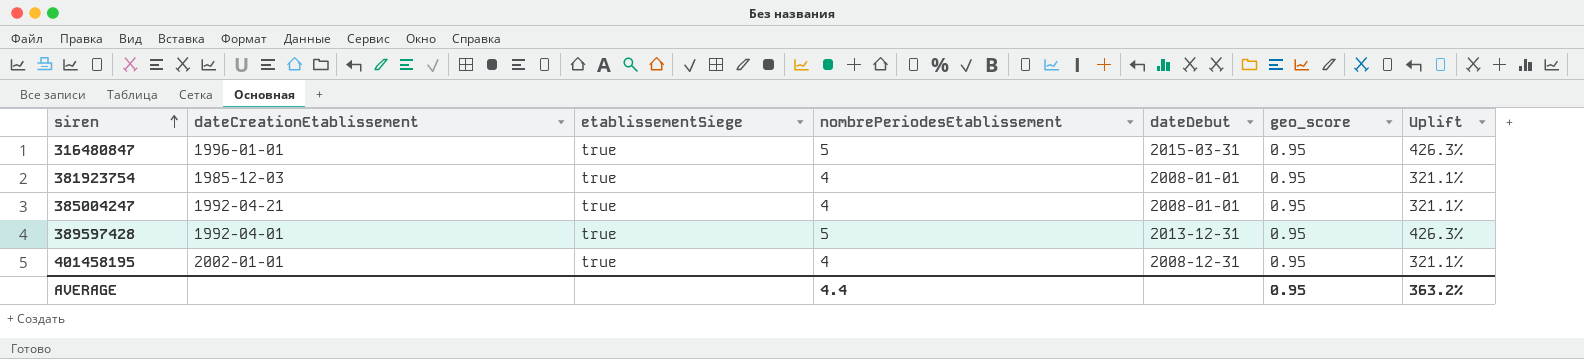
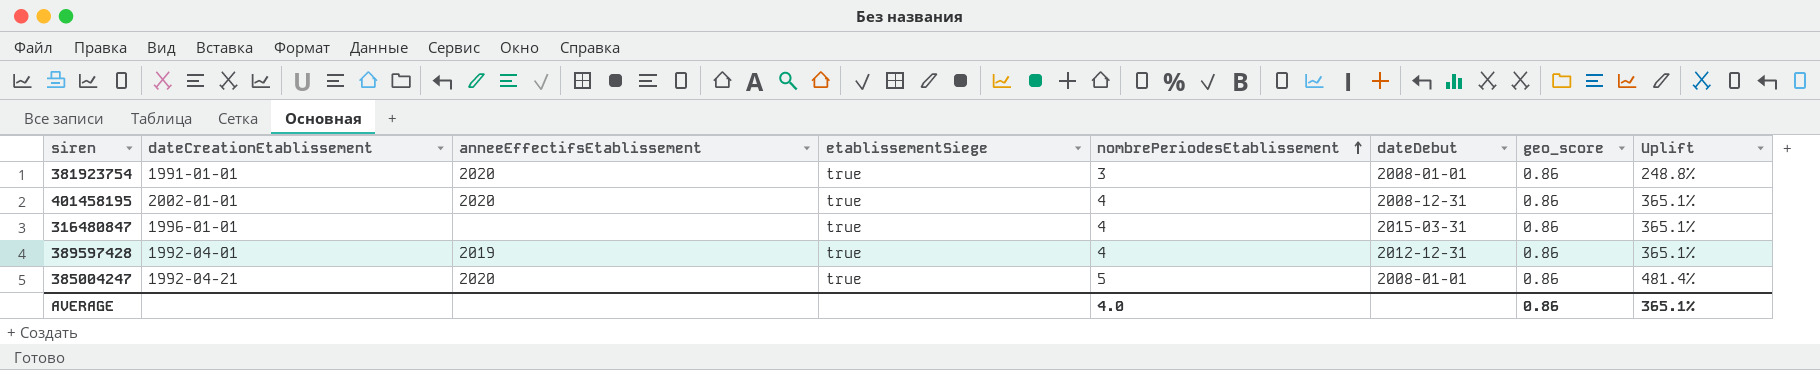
row order: siren ascending -> nombrePeriodesEtablissement ascending
column anneeEffectifsEtablissement | position: none -> 3
381923754 | dateCreationEtablissement: 1985-12-03 -> 1991-01-01
381923754 | nombrePeriodesEtablissement: 4 -> 3
381923754 | geo_score: 0.95 -> 0.86
381923754 | Uplift: 321.1% -> 248.8%
401458195 | geo_score: 0.95 -> 0.86
401458195 | Uplift: 321.1% -> 365.1%
316480847 | nombrePeriodesEtablissement: 5 -> 4
316480847 | geo_score: 0.95 -> 0.86
316480847 | Uplift: 426.3% -> 365.1%
389597428 | nombrePeriodesEtablissement: 5 -> 4
389597428 | dateDebut: 2013-12-31 -> 2012-12-31
389597428 | geo_score: 0.95 -> 0.86
389597428 | Uplift: 426.3% -> 365.1%
385004247 | nombrePeriodesEtablissement: 4 -> 5
385004247 | geo_score: 0.95 -> 0.86
385004247 | Uplift: 321.1% -> 481.4%
AVERAGE | nombrePeriodesEtablissement: 4.4 -> 4.0
AVERAGE | geo_score: 0.95 -> 0.86
AVERAGE | Uplift: 363.2% -> 365.1%

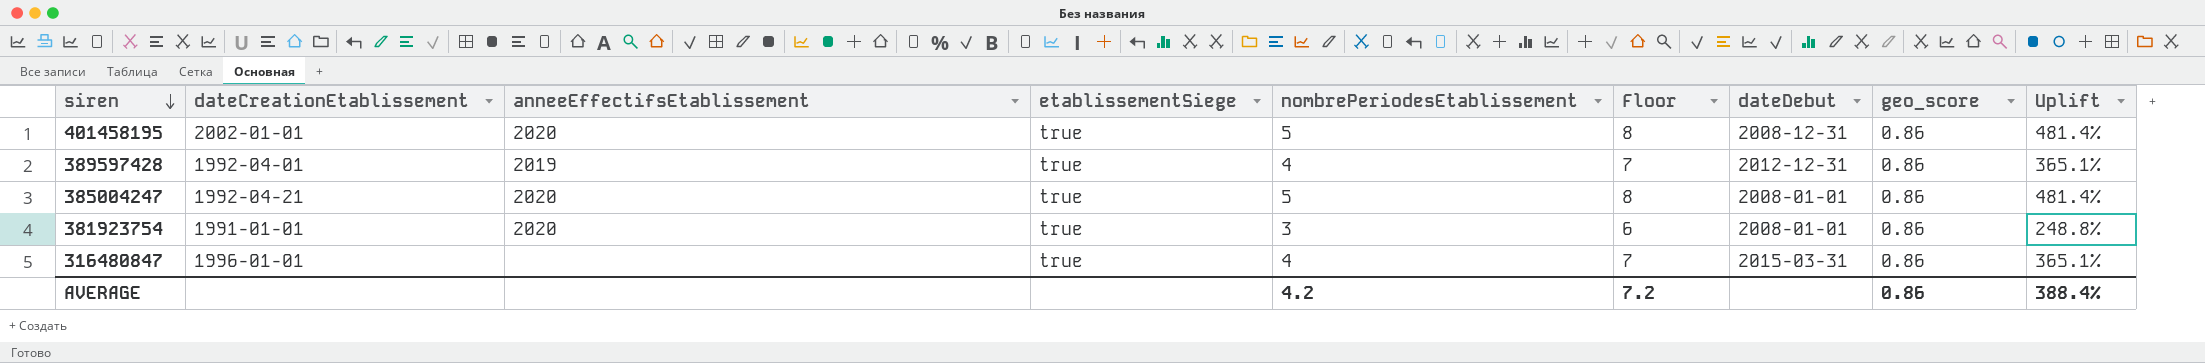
row order: nombrePeriodesEtablissement ascending -> siren descending
column Floor | formula: none -> [nombrePeriodesEtablissement] + 3
401458195 | nombrePeriodesEtablissement: 4 -> 5
401458195 | Uplift: 365.1% -> 481.4%
AVERAGE | nombrePeriodesEtablissement: 4.0 -> 4.2
AVERAGE | Uplift: 365.1% -> 388.4%

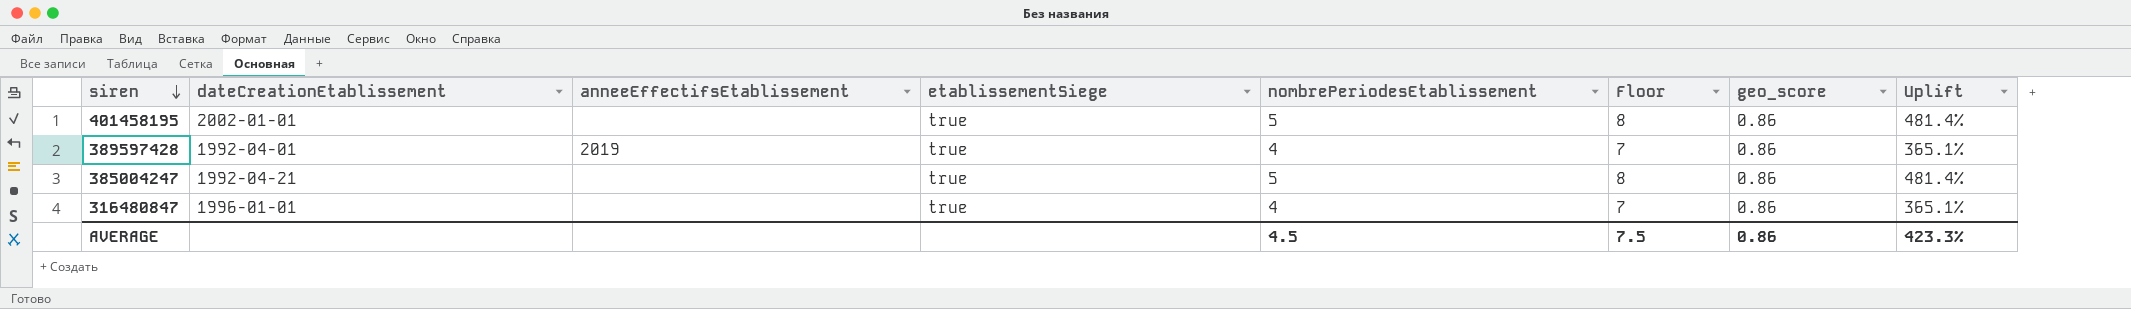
column dateDebut | position: 7 -> none
row 381923754: 1991-01-01 | 2020 | true | 3 | 6 | 2008-01-01 | 0.86 | 248.8% -> none
401458195 | anneeEffectifsEtablissement: 2020 -> none
385004247 | anneeEffectifsEtablissement: 2020 -> none
AVERAGE | nombrePeriodesEtablissement: 4.2 -> 4.5
AVERAGE | Floor: 7.2 -> 7.5
AVERAGE | Uplift: 388.4% -> 423.3%

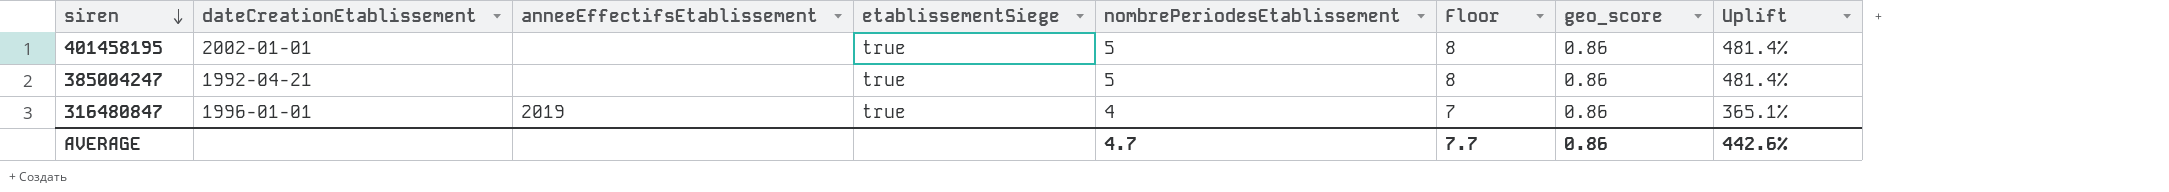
row 389597428: 1992-04-01 | 2019 | true | 4 | 7 | 0.86 | 365.1% -> none
316480847 | anneeEffectifsEtablissement: none -> 2019
AVERAGE | nombrePeriodesEtablissement: 4.5 -> 4.7
AVERAGE | Floor: 7.5 -> 7.7
AVERAGE | Uplift: 423.3% -> 442.6%

